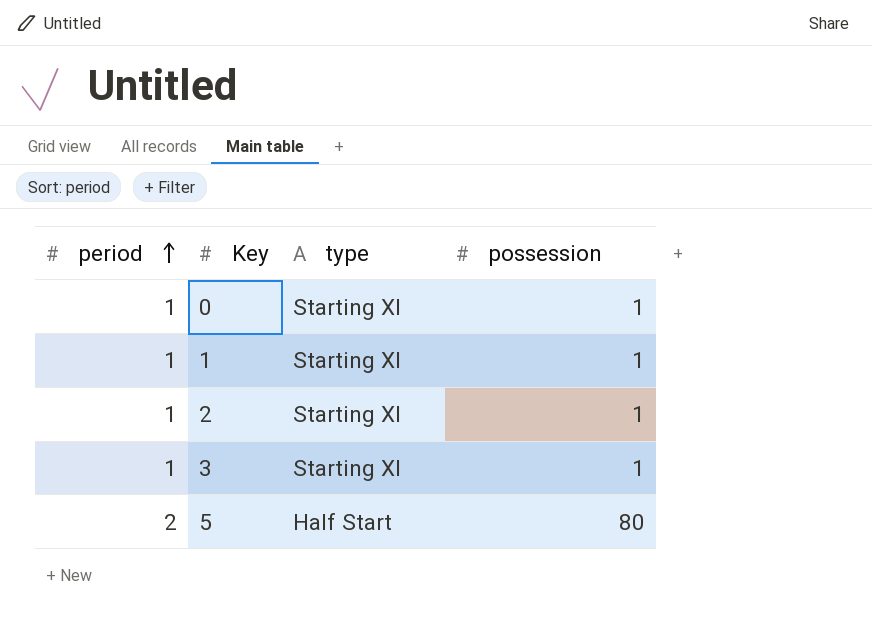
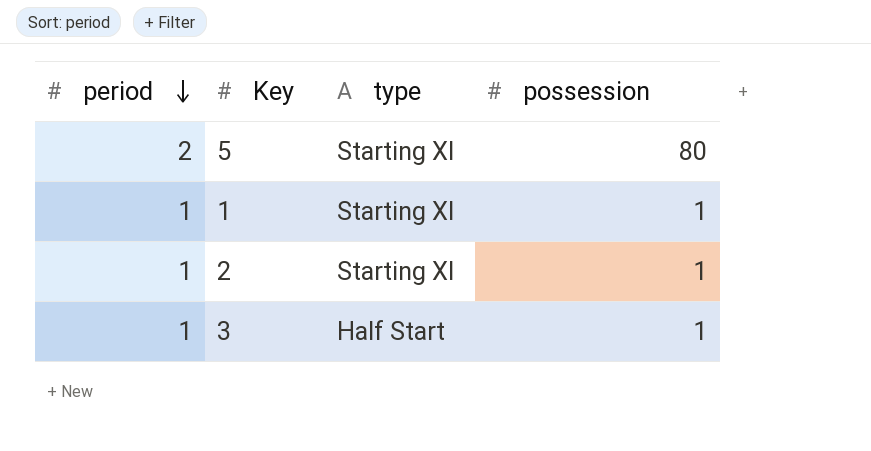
row order: period ascending -> period descending
row 0: 1 | Starting XI | 1 -> none
5 | type: Half Start -> Starting XI
3 | type: Starting XI -> Half Start

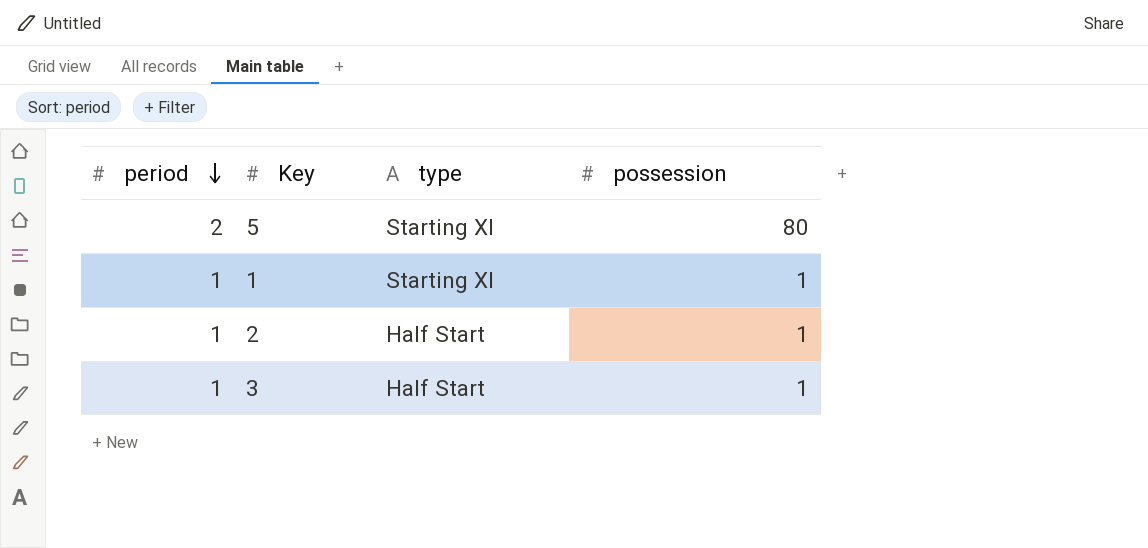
2 | type: Starting XI -> Half Start

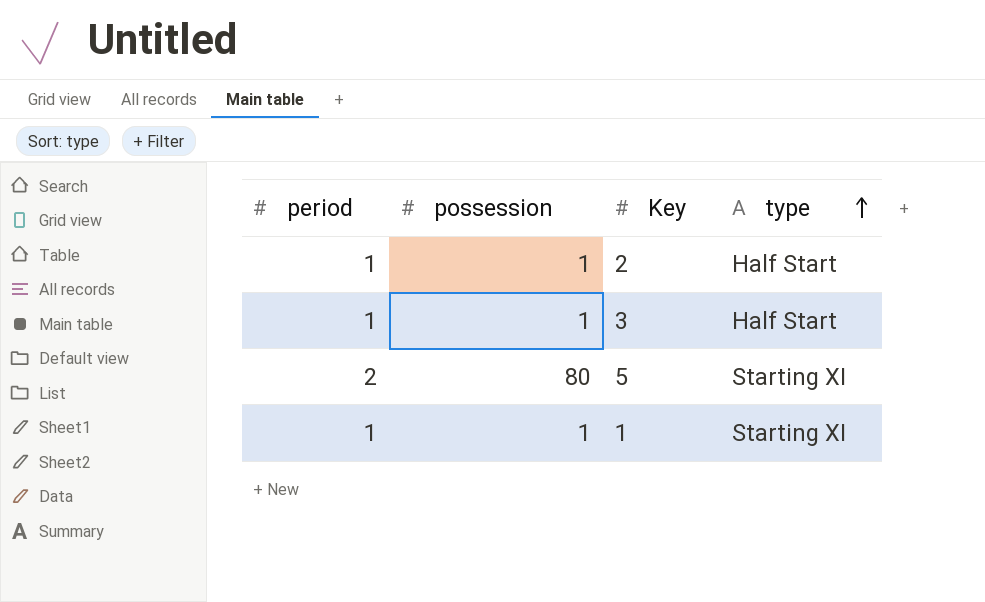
row order: period descending -> type ascending
column possession | position: 4 -> 2

